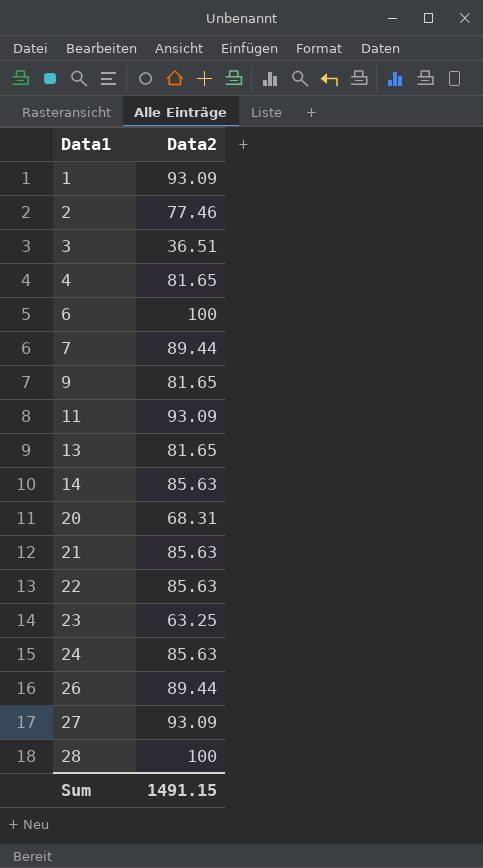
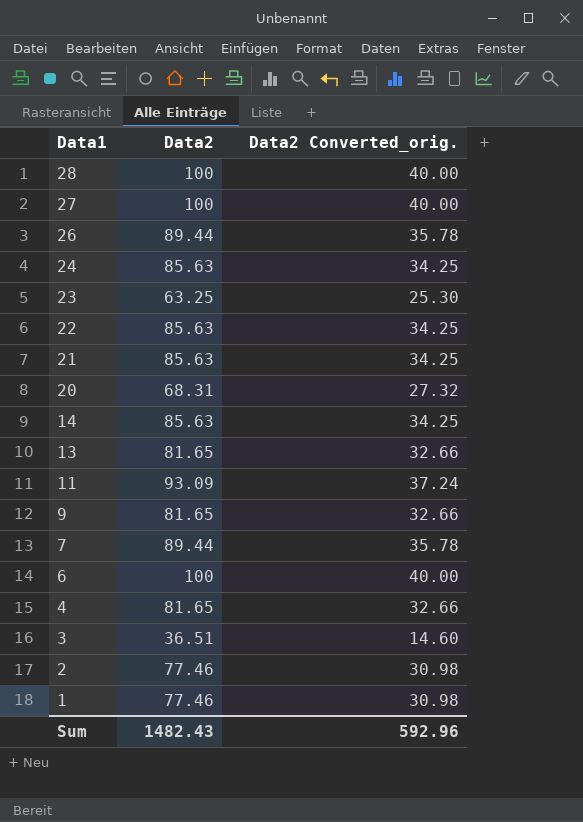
row order: Data1 ascending -> Data1 descending
column Data2 Converted_orig. | formula: none -> [Data2] * 0.4
27 | Data2: 93.09 -> 100
1 | Data2: 93.09 -> 77.46
Sum | Data2: 1491.15 -> 1482.43

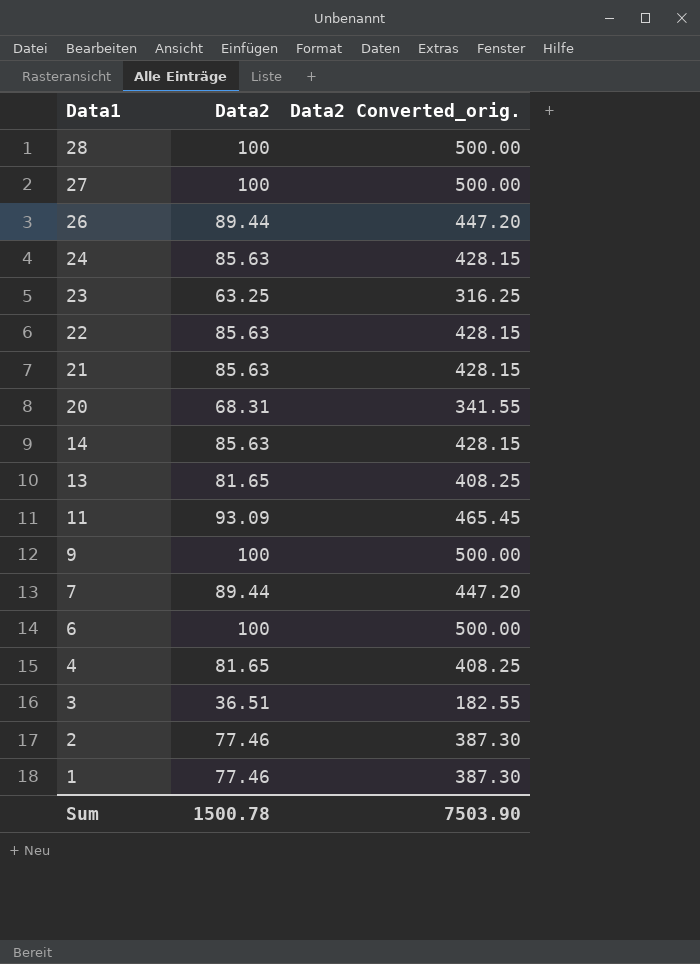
column Data2 Converted_orig. | formula: [Data2] * 0.4 -> [Data2] * 5
9 | Data2: 81.65 -> 100
Sum | Data2: 1482.43 -> 1500.78
Sum | Data2 Converted_orig.: 592.96 -> 7503.90

